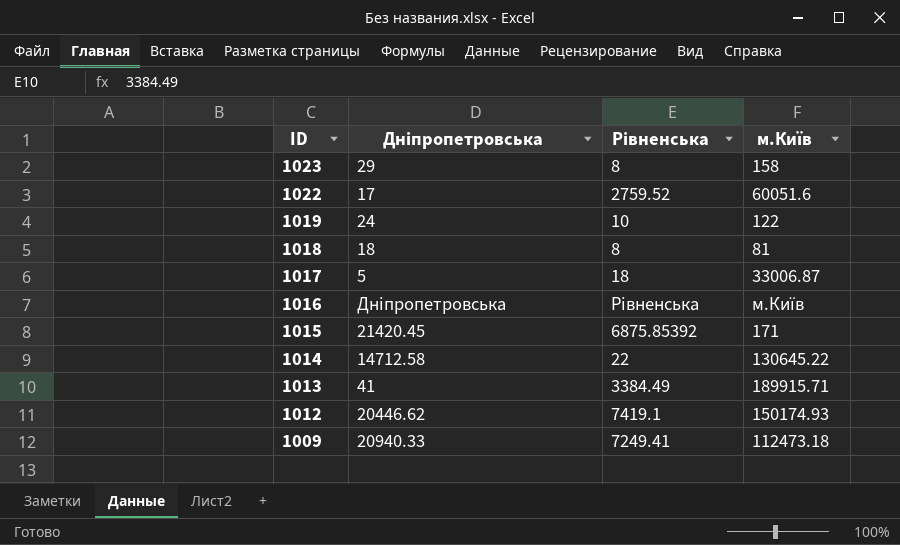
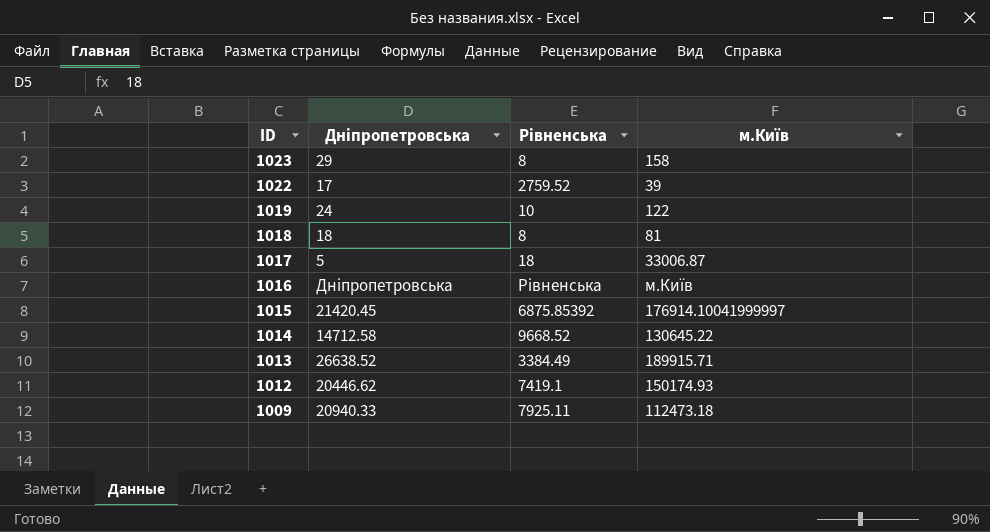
1022 | м.Київ: 60051.6 -> 39
1015 | м.Київ: 171 -> 176914.10041999997
1014 | Рівненська: 22 -> 9668.52
1013 | Дніпропетровська: 41 -> 26638.52
1009 | Рівненська: 7249.41 -> 7925.11

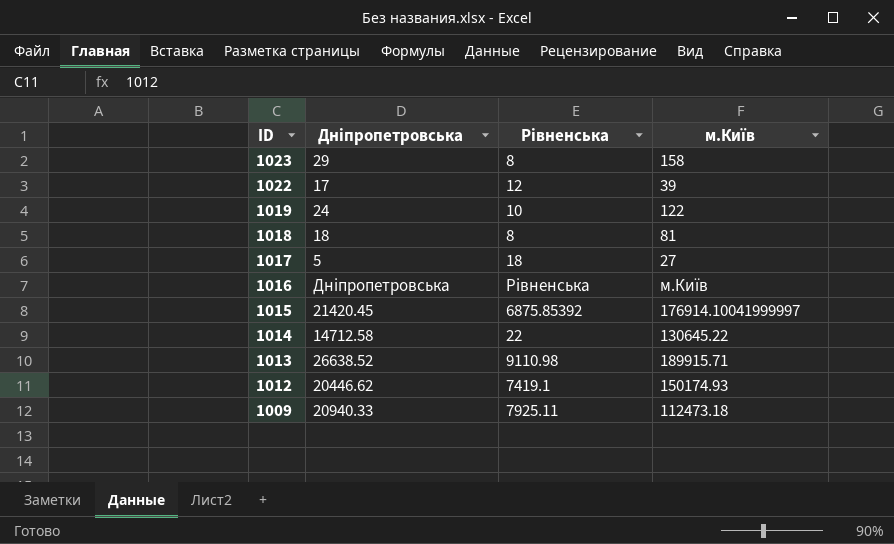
1022 | Рівненська: 2759.52 -> 12
1017 | м.Київ: 33006.87 -> 27
1014 | Рівненська: 9668.52 -> 22
1013 | Рівненська: 3384.49 -> 9110.98

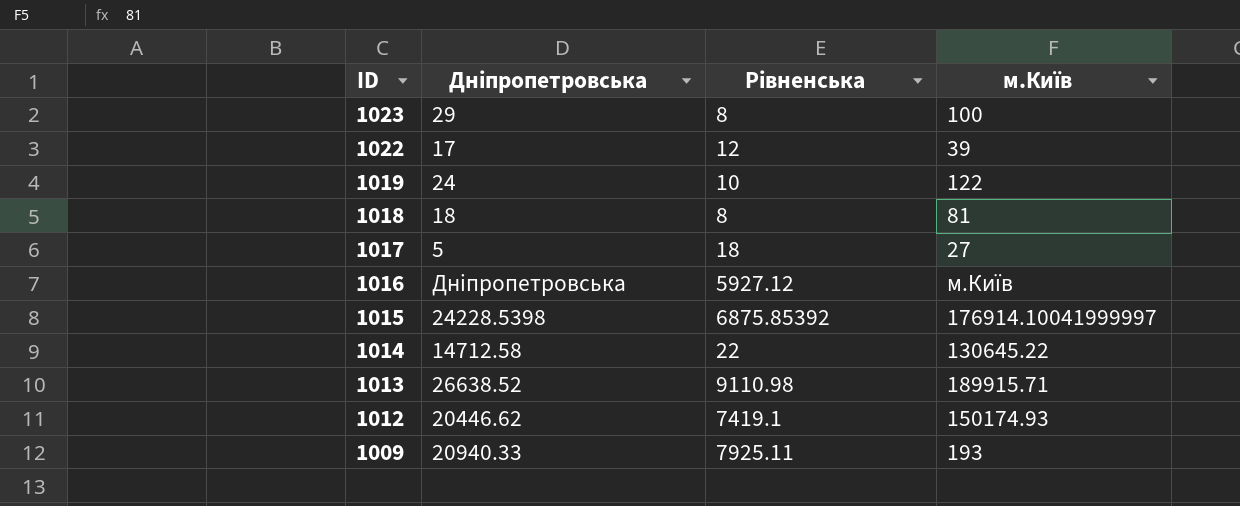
1023 | м.Київ: 158 -> 100
1016 | Рівненська: Рівненська -> 5927.12
1015 | Дніпропетровська: 21420.45 -> 24228.5398
1009 | м.Київ: 112473.18 -> 193

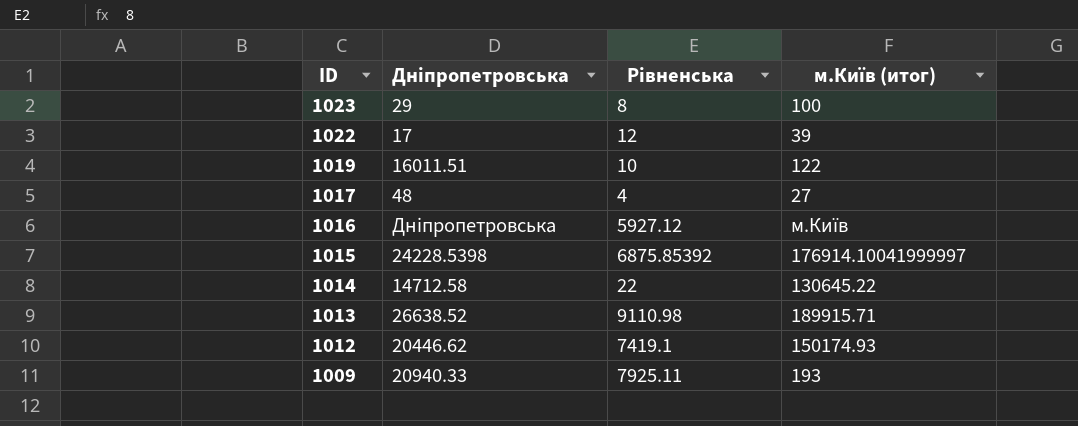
column name: м.Київ -> м.Київ (итог)
row 1018: 18 | 8 | 81 -> none
1019 | Дніпропетровська: 24 -> 16011.51
1017 | Дніпропетровська: 5 -> 48
1017 | Рівненська: 18 -> 4

